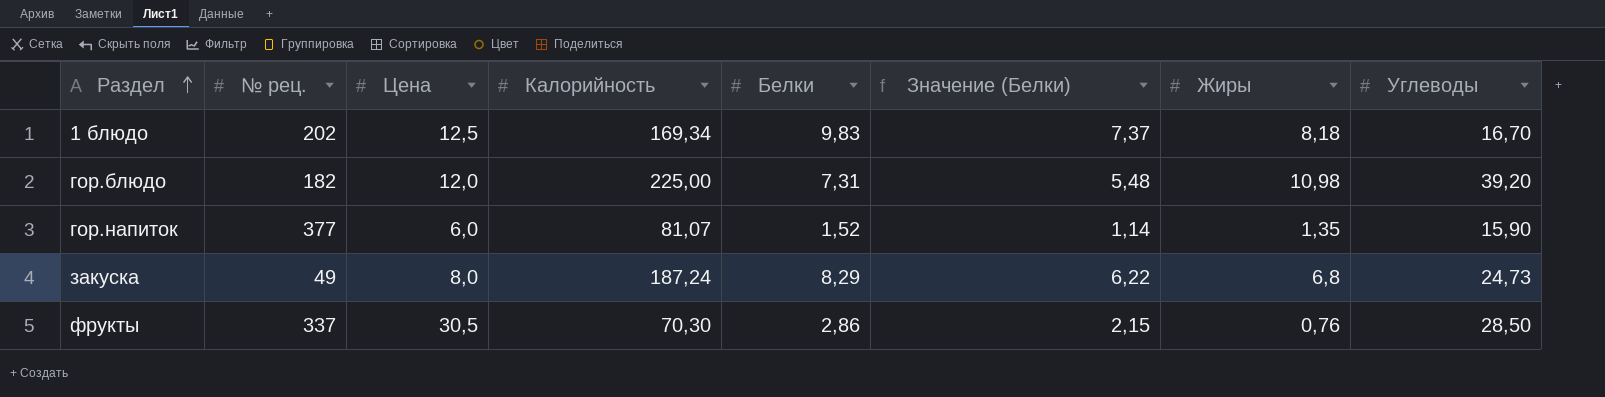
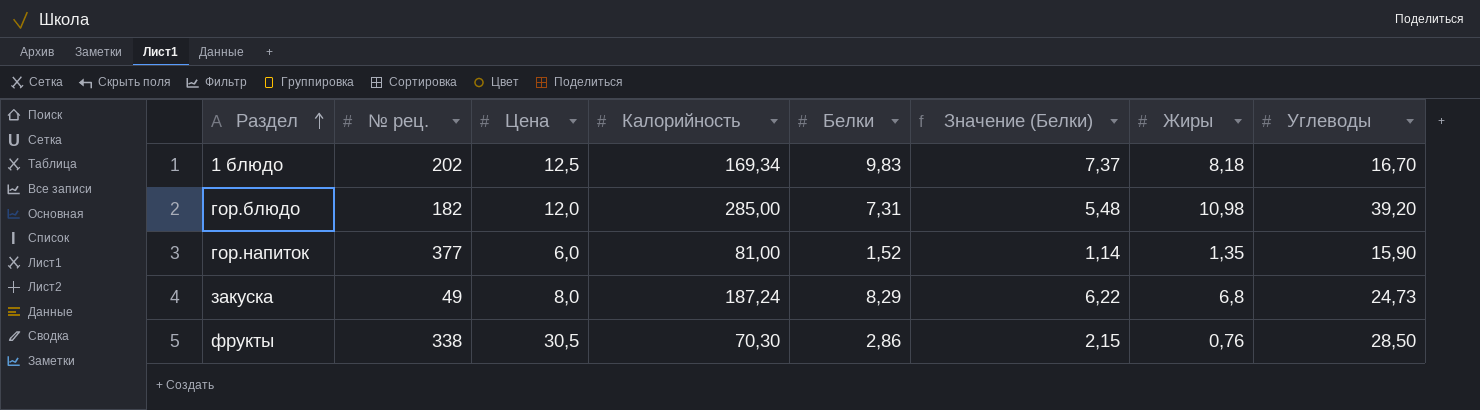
гор.блюдо | Калорийность: 225,00 -> 285,00
гор.напиток | Калорийность: 81,07 -> 81,00
фрукты | № рец.: 337 -> 338

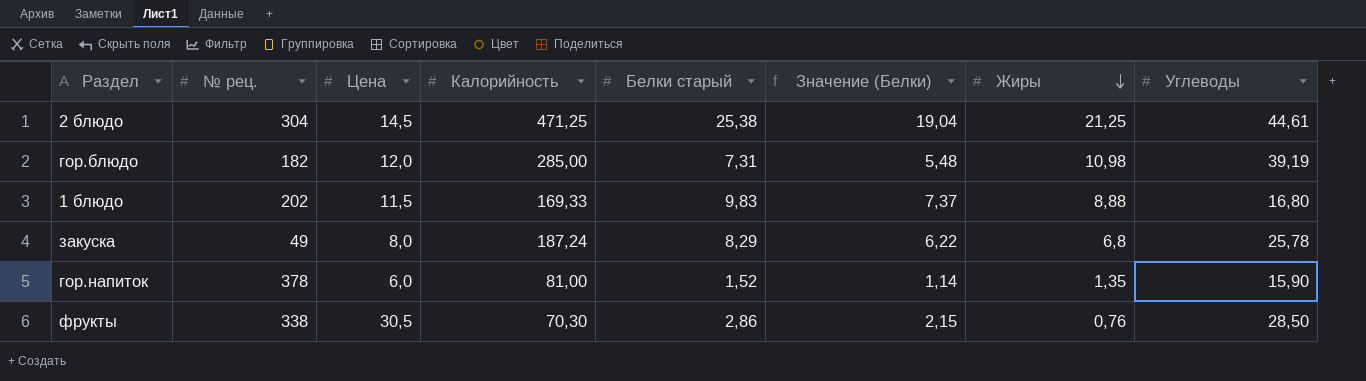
row order: Раздел ascending -> Жиры descending
column name: Белки -> Белки старый
row 2 блюдо: none -> 304 | 14,5 | 471,25 | 25,38 | 19,04 | 21,25 | 44,61
гор.блюдо | Углеводы: 39,20 -> 39,19
1 блюдо | Цена: 12,5 -> 11,5
1 блюдо | Калорийность: 169,34 -> 169,33
1 блюдо | Жиры: 8,18 -> 8,88
1 блюдо | Углеводы: 16,70 -> 16,80
закуска | Углеводы: 24,73 -> 25,78
гор.напиток | № рец.: 377 -> 378

